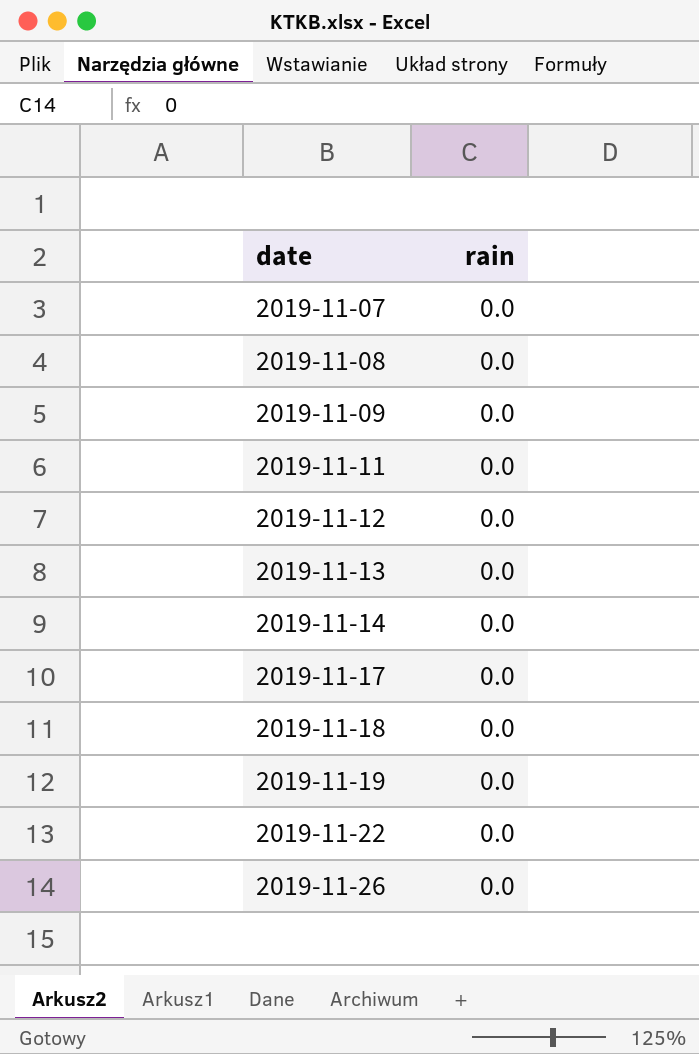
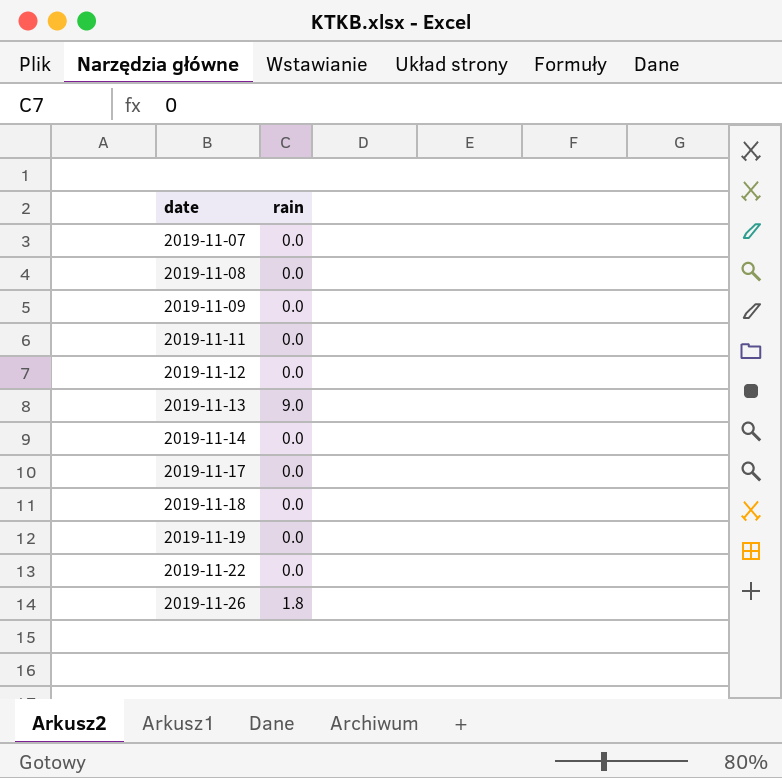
2019-11-13 | rain: 0.0 -> 9.0
2019-11-26 | rain: 0.0 -> 1.8

